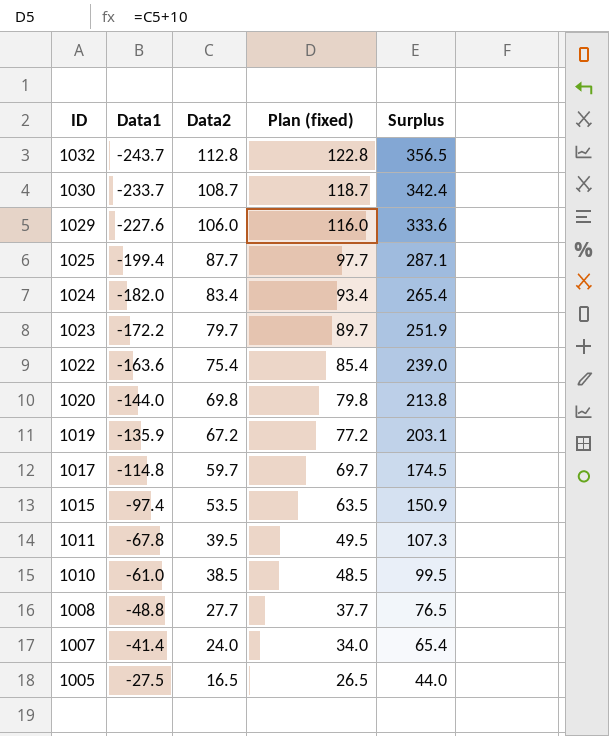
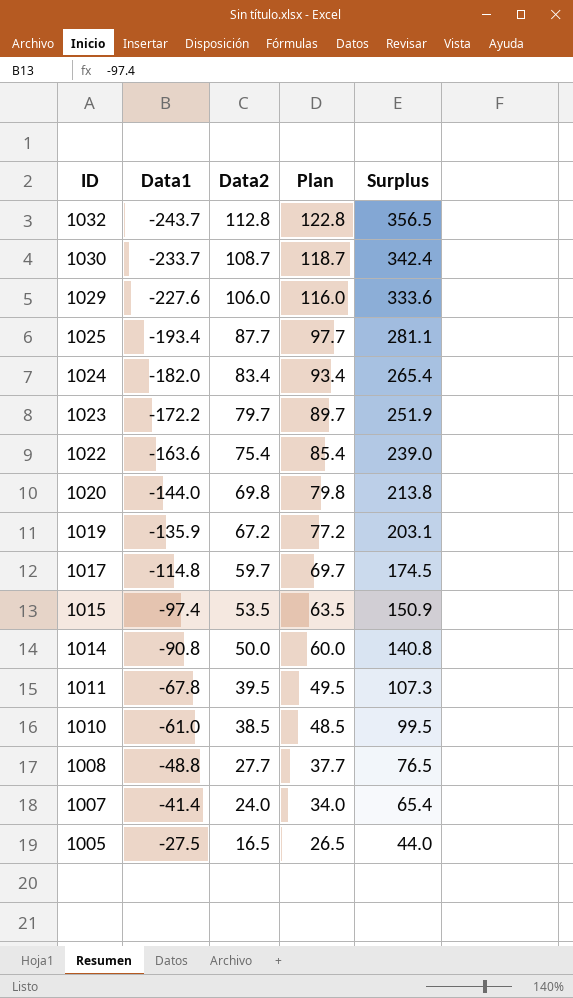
column name: Plan (fixed) -> Plan
1025 | Data1: -199.4 -> -193.4
1025 | Surplus: 287.1 -> 281.1
row 1014: none -> -90.8 | 50.0 | 60.0 | 140.8

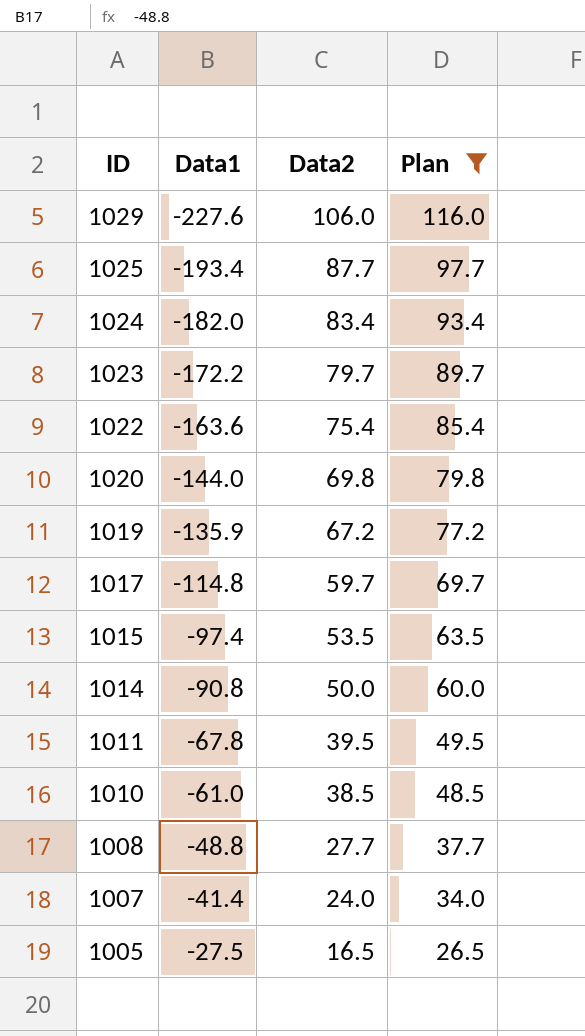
filter: none -> Plan <= 116.0
column Surplus | formula: [Data2] - [Data1] -> none

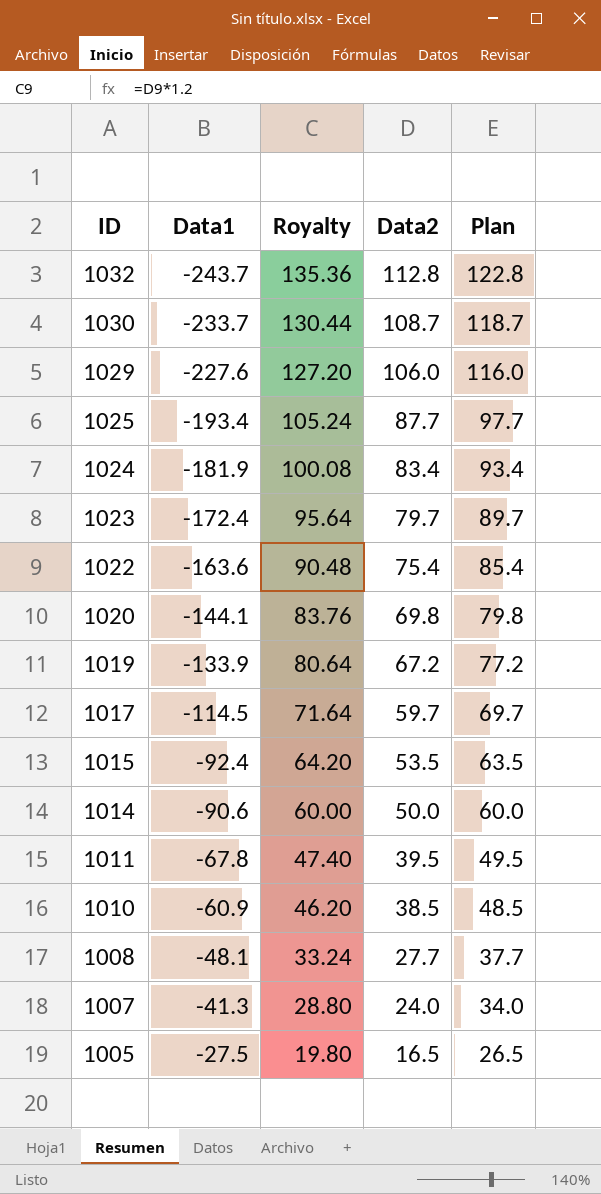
filter: Plan <= 116.0 -> none
column Royalty | formula: none -> [Data2] * 1.2
1024 | Data1: -182.0 -> -181.9
1023 | Data1: -172.2 -> -172.4
1020 | Data1: -144.0 -> -144.1
1019 | Data1: -135.9 -> -133.9
1017 | Data1: -114.8 -> -114.5
1015 | Data1: -97.4 -> -92.4
1014 | Data1: -90.8 -> -90.6
1010 | Data1: -61.0 -> -60.9
1008 | Data1: -48.8 -> -48.1
1007 | Data1: -41.4 -> -41.3

